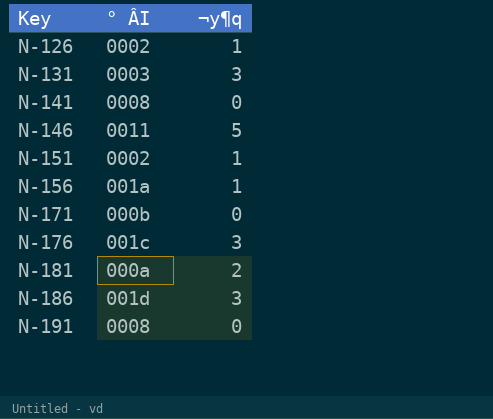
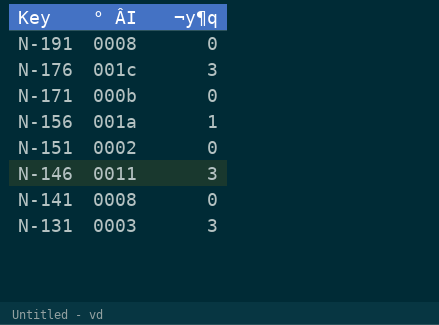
row order: Key ascending -> Key descending
row N-126: 0002 | 1 -> none
row N-181: 000a | 2 -> none
row N-186: 001d | 3 -> none
N-151 | ¬y¶q: 1 -> 0
N-146 | ¬y¶q: 5 -> 3

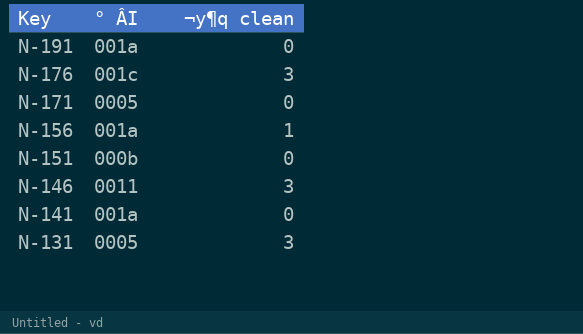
column name: ¬y¶q -> ¬y¶q clean
N-191 | ° ÂI: 0008 -> 001a
N-171 | ° ÂI: 000b -> 0005
N-151 | ° ÂI: 0002 -> 000b
N-141 | ° ÂI: 0008 -> 001a
N-131 | ° ÂI: 0003 -> 0005

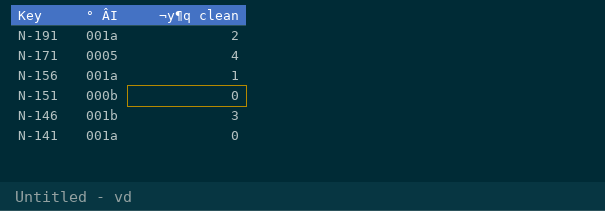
row N-176: 001c | 3 -> none
row N-131: 0005 | 3 -> none
N-191 | ¬y¶q clean: 0 -> 2
N-171 | ¬y¶q clean: 0 -> 4
N-146 | ° ÂI: 0011 -> 001b

